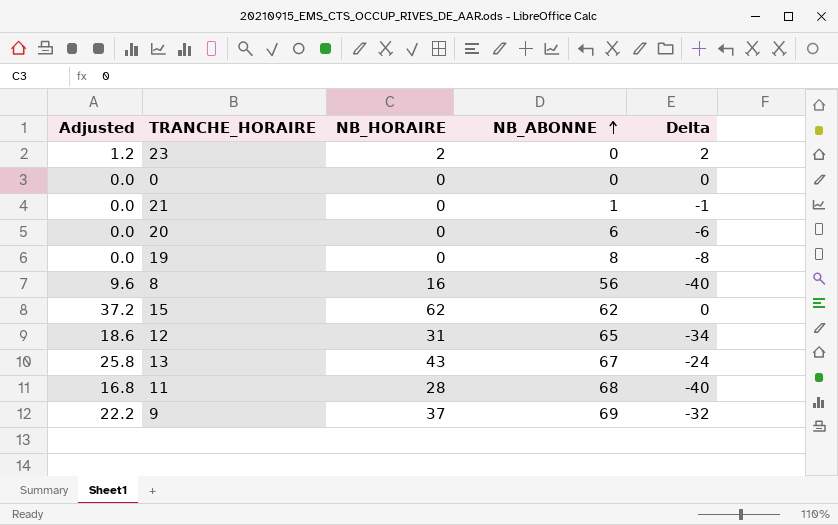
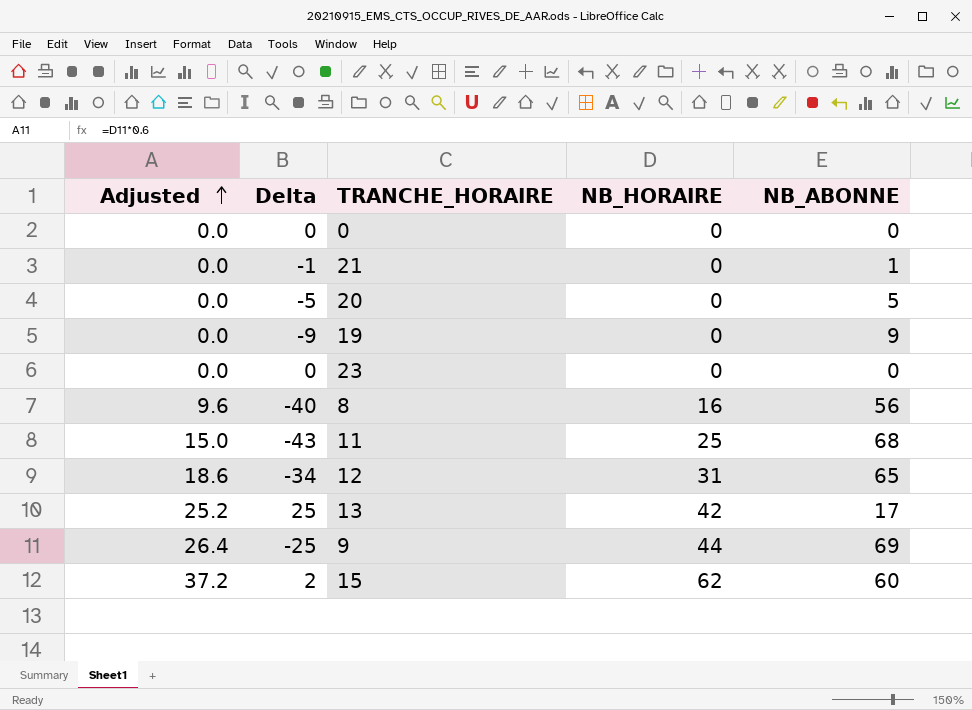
row order: NB_ABONNE ascending -> Adjusted ascending
column Delta | position: 5 -> 2
20 | Delta: -6 -> -5
20 | NB_ABONNE: 6 -> 5
19 | Delta: -8 -> -9
19 | NB_ABONNE: 8 -> 9
23 | Adjusted: 1.2 -> 0.0
23 | Delta: 2 -> 0
23 | NB_HORAIRE: 2 -> 0
11 | Adjusted: 16.8 -> 15.0
11 | Delta: -40 -> -43
11 | NB_HORAIRE: 28 -> 25
13 | Adjusted: 25.8 -> 25.2
13 | Delta: -24 -> 25
13 | NB_HORAIRE: 43 -> 42
13 | NB_ABONNE: 67 -> 17
9 | Adjusted: 22.2 -> 26.4
9 | Delta: -32 -> -25
9 | NB_HORAIRE: 37 -> 44
15 | Delta: 0 -> 2
15 | NB_ABONNE: 62 -> 60

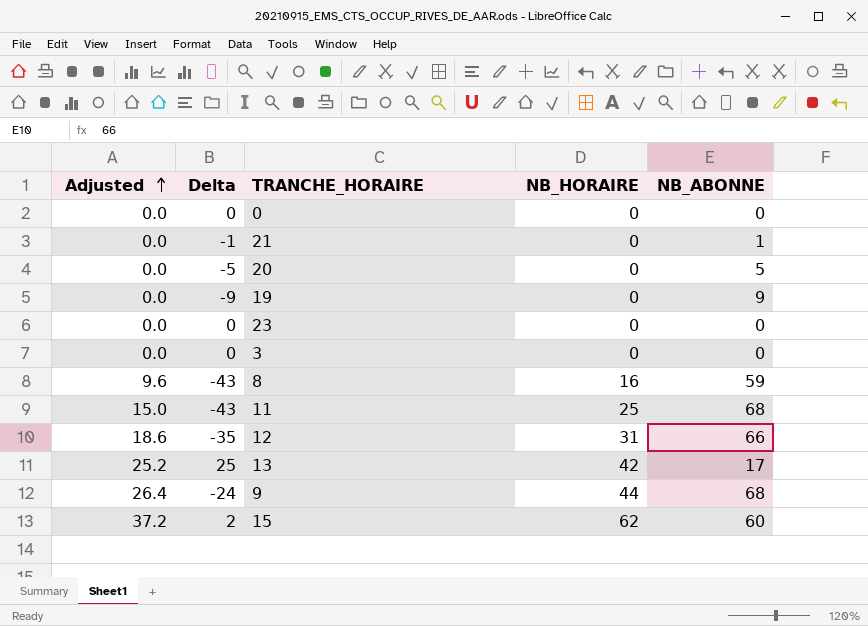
row 3: none -> 0.0 | 0 | 0 | 0
8 | Delta: -40 -> -43
8 | NB_ABONNE: 56 -> 59
12 | Delta: -34 -> -35
12 | NB_ABONNE: 65 -> 66
9 | Delta: -25 -> -24
9 | NB_ABONNE: 69 -> 68

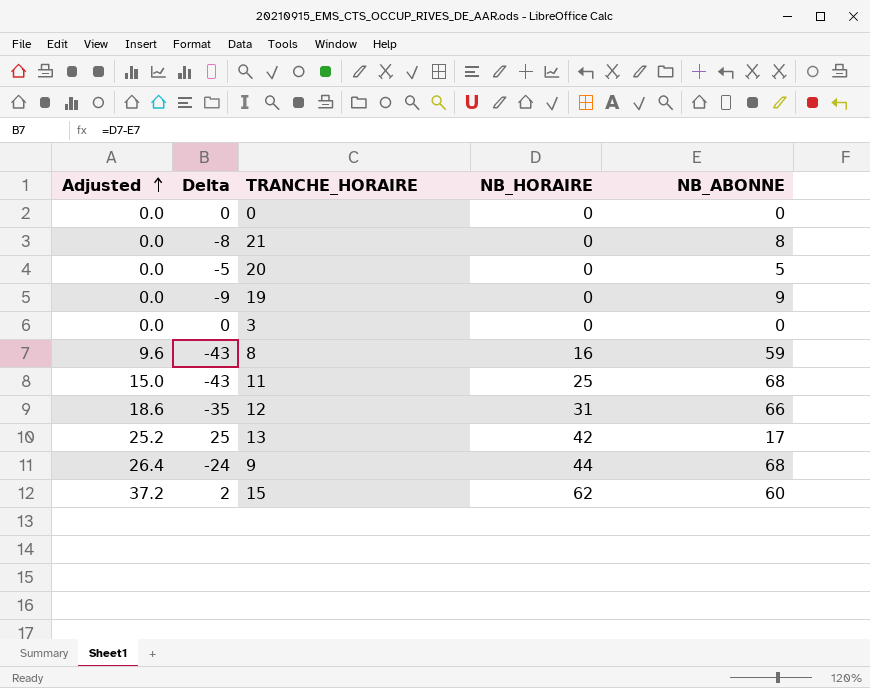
row 23: 0.0 | 0 | 0 | 0 -> none
21 | Delta: -1 -> -8
21 | NB_ABONNE: 1 -> 8

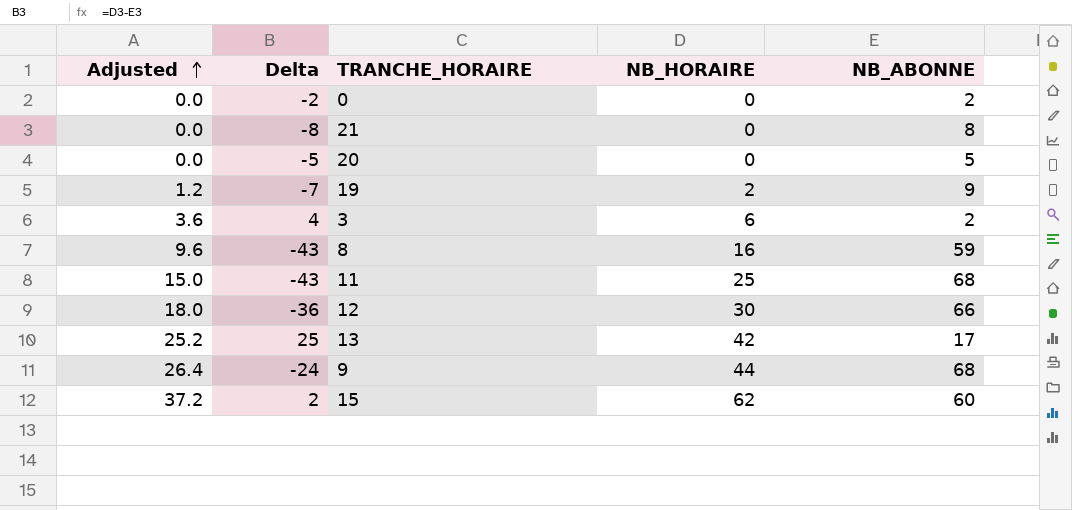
0 | Delta: 0 -> -2
0 | NB_ABONNE: 0 -> 2
19 | Adjusted: 0.0 -> 1.2
19 | Delta: -9 -> -7
19 | NB_HORAIRE: 0 -> 2
3 | Adjusted: 0.0 -> 3.6
3 | Delta: 0 -> 4
3 | NB_HORAIRE: 0 -> 6
3 | NB_ABONNE: 0 -> 2
12 | Adjusted: 18.6 -> 18.0
12 | Delta: -35 -> -36
12 | NB_HORAIRE: 31 -> 30

